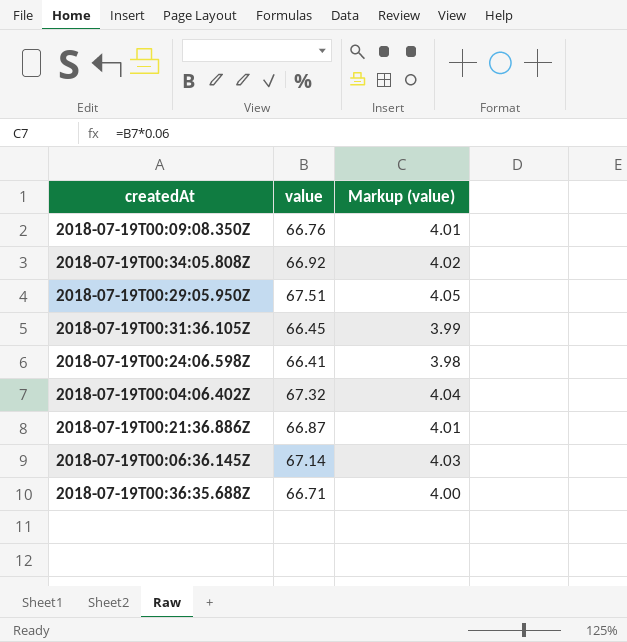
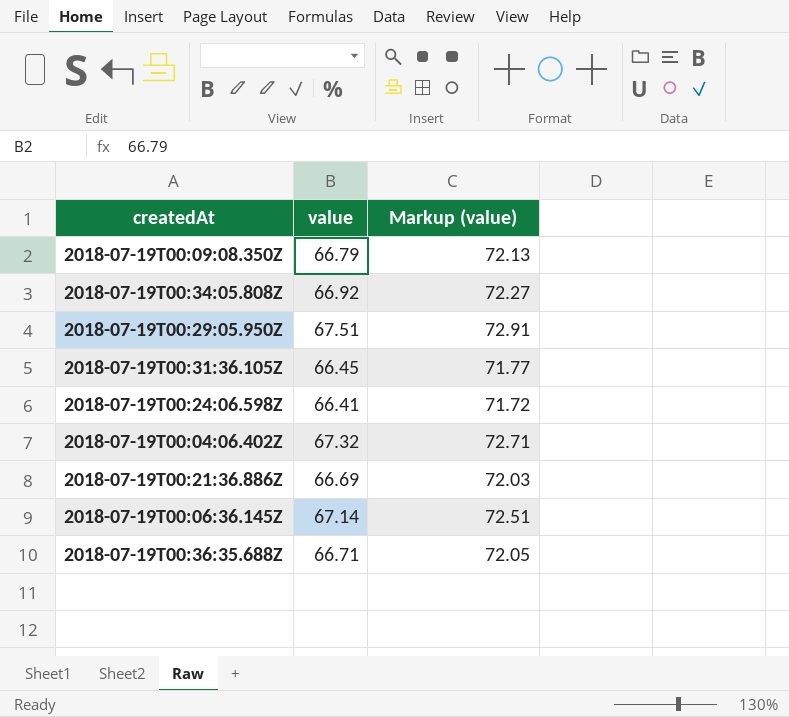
column Markup (value) | formula: [value] * 0.06 -> [value] * 1.08
2018-07-19T00:09:08.350Z | value: 66.76 -> 66.79
2018-07-19T00:21:36.886Z | value: 66.87 -> 66.69

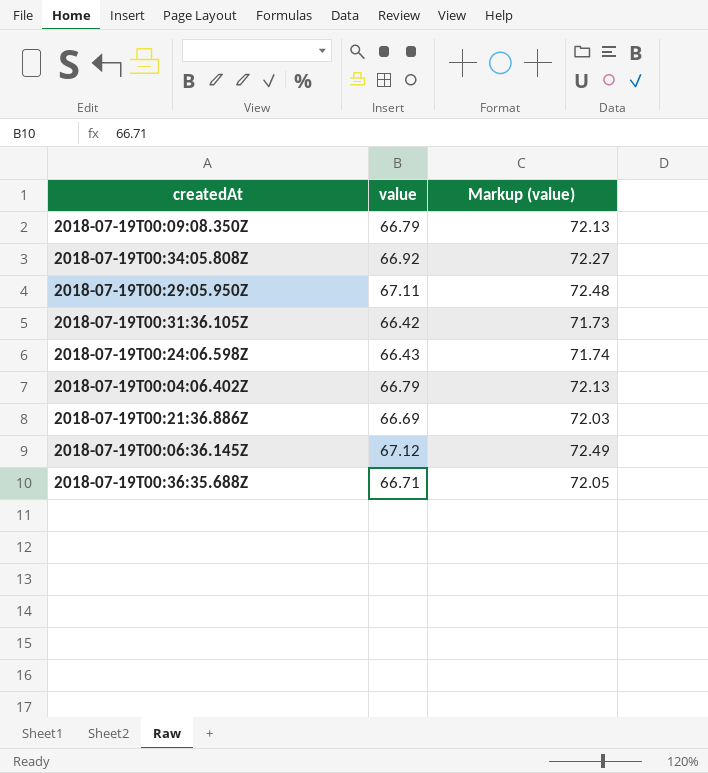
2018-07-19T00:29:05.950Z | value: 67.51 -> 67.11
2018-07-19T00:29:05.950Z | Markup (value): 72.91 -> 72.48
2018-07-19T00:31:36.105Z | value: 66.45 -> 66.42
2018-07-19T00:31:36.105Z | Markup (value): 71.77 -> 71.73
2018-07-19T00:24:06.598Z | value: 66.41 -> 66.43
2018-07-19T00:24:06.598Z | Markup (value): 71.72 -> 71.74
2018-07-19T00:04:06.402Z | value: 67.32 -> 66.79
2018-07-19T00:04:06.402Z | Markup (value): 72.71 -> 72.13
2018-07-19T00:06:36.145Z | value: 67.14 -> 67.12
2018-07-19T00:06:36.145Z | Markup (value): 72.51 -> 72.49

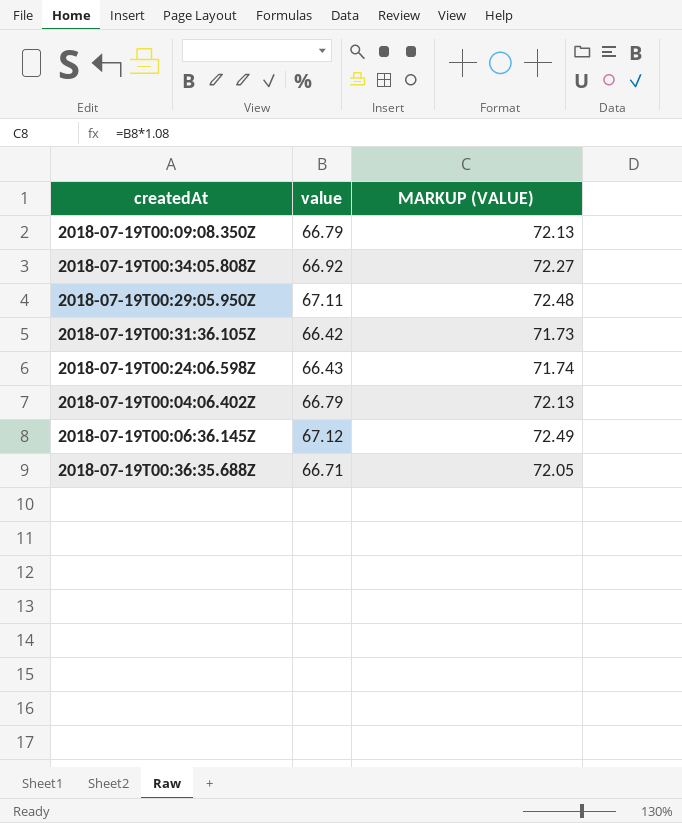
column name: Markup (value) -> MARKUP (VALUE)
row 2018-07-19T00:21:36.886Z: 66.69 | 72.03 -> none

